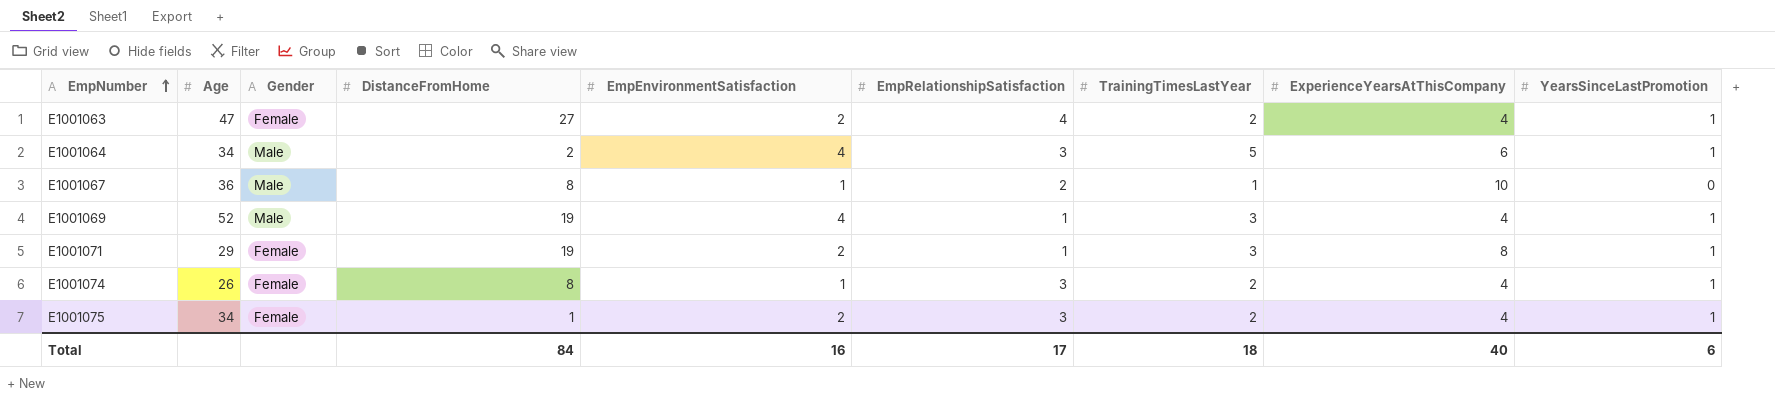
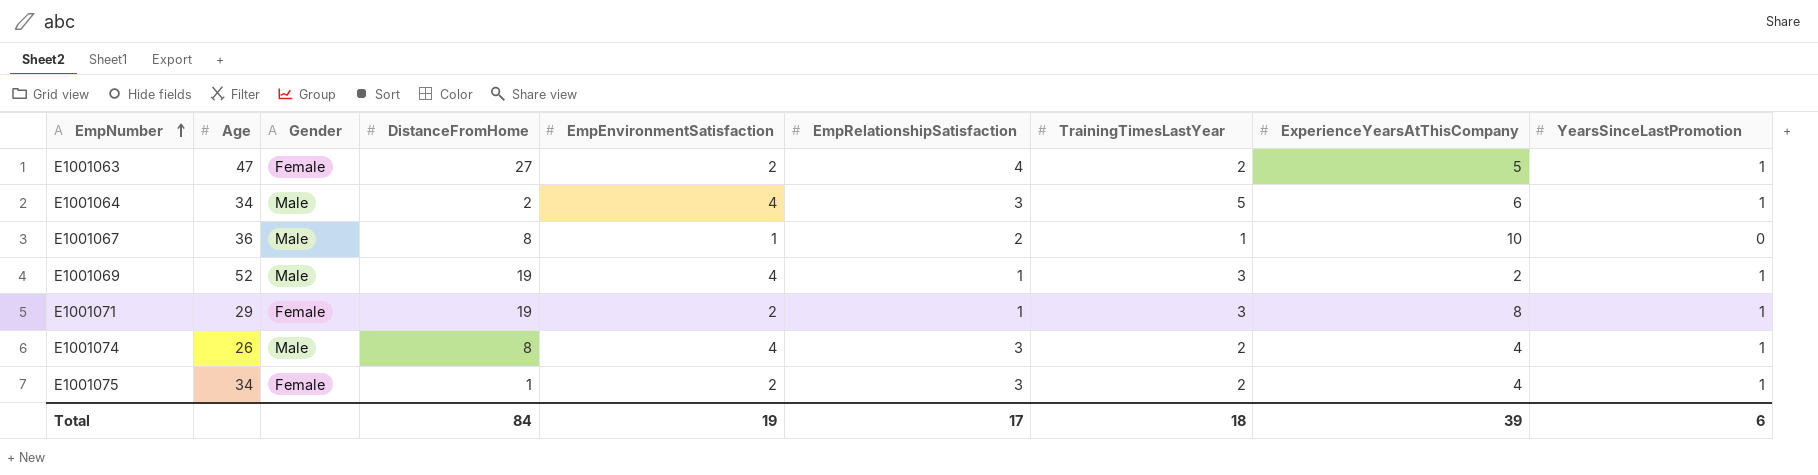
E1001063 | ExperienceYearsAtThisCompany: 4 -> 5
E1001069 | ExperienceYearsAtThisCompany: 4 -> 2
E1001074 | Gender: Female -> Male
E1001074 | EmpEnvironmentSatisfaction: 1 -> 4
Total | EmpEnvironmentSatisfaction: 16 -> 19
Total | ExperienceYearsAtThisCompany: 40 -> 39

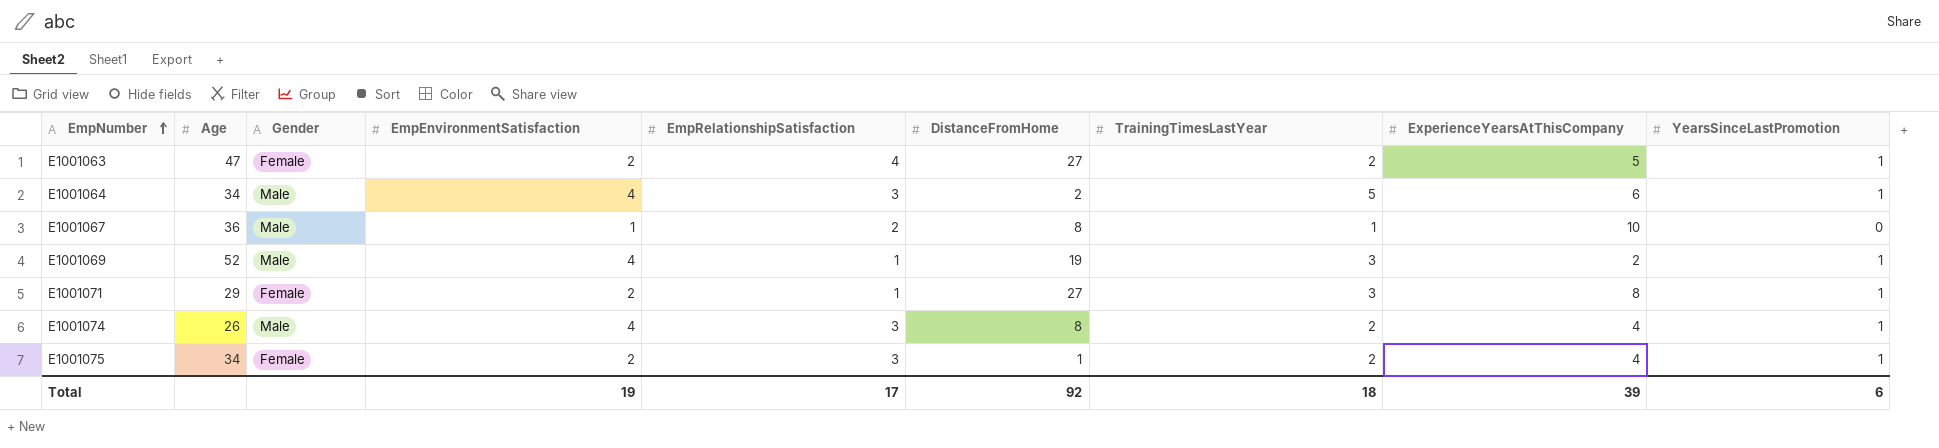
column DistanceFromHome | position: 4 -> 6
E1001071 | DistanceFromHome: 19 -> 27
Total | DistanceFromHome: 84 -> 92

